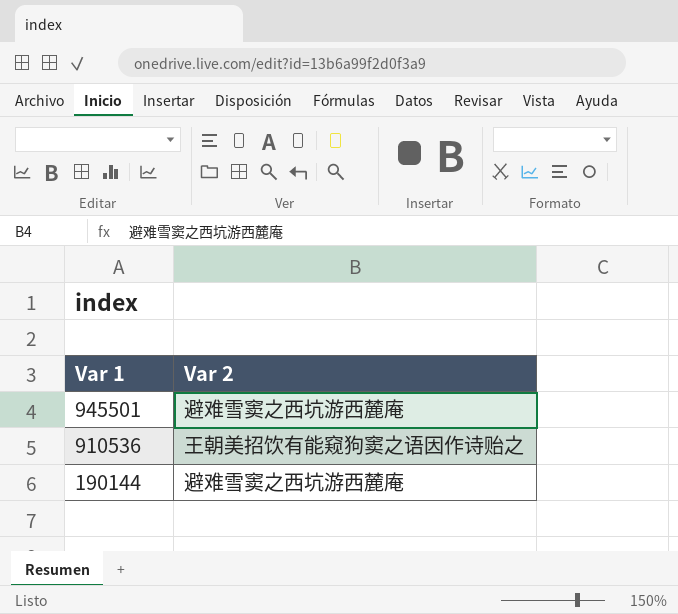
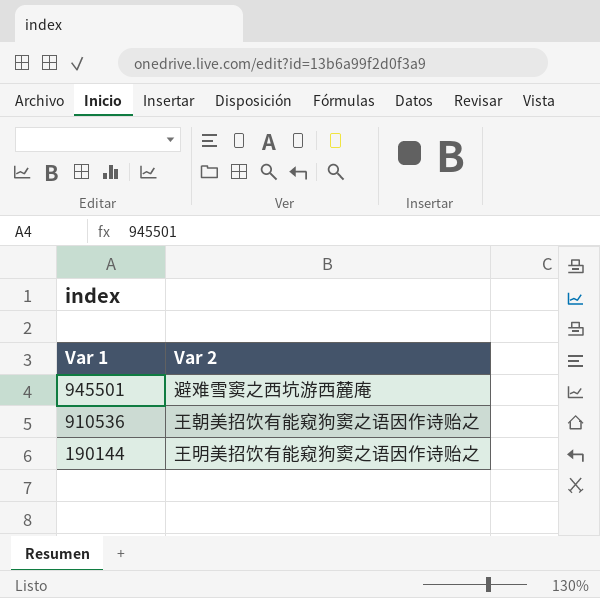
190144 | Var 2: 避难雪窦之西坑游西麓庵 -> 王明美招饮有能窥狗窦之语因作诗贻之

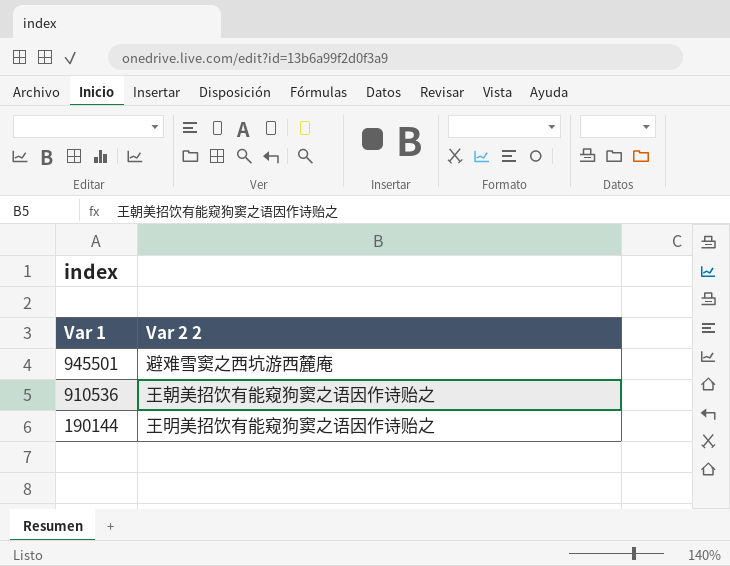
column name: Var 2 -> Var 2 2

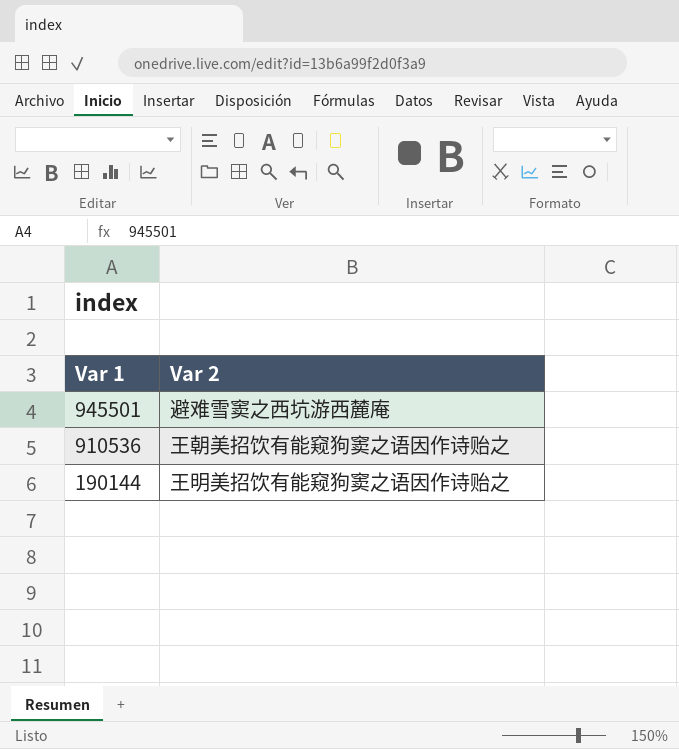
column name: Var 2 2 -> Var 2

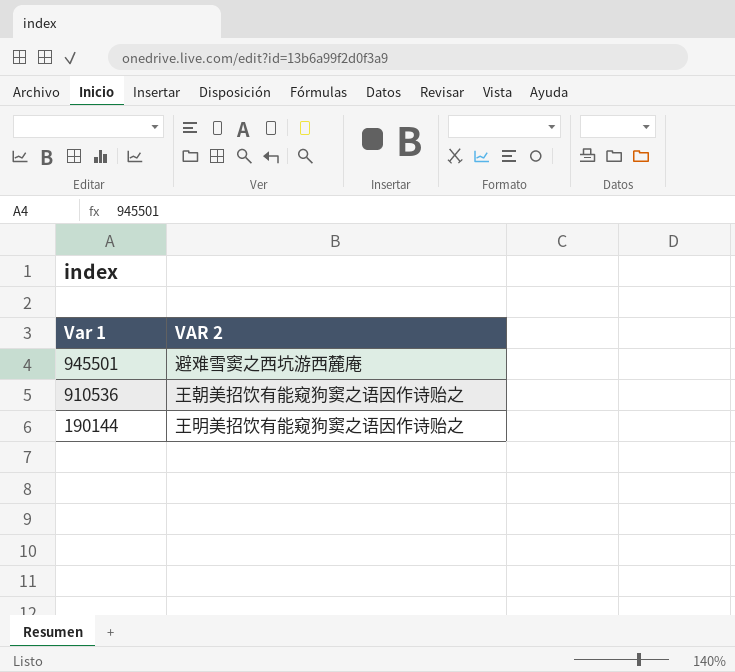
column name: Var 2 -> VAR 2

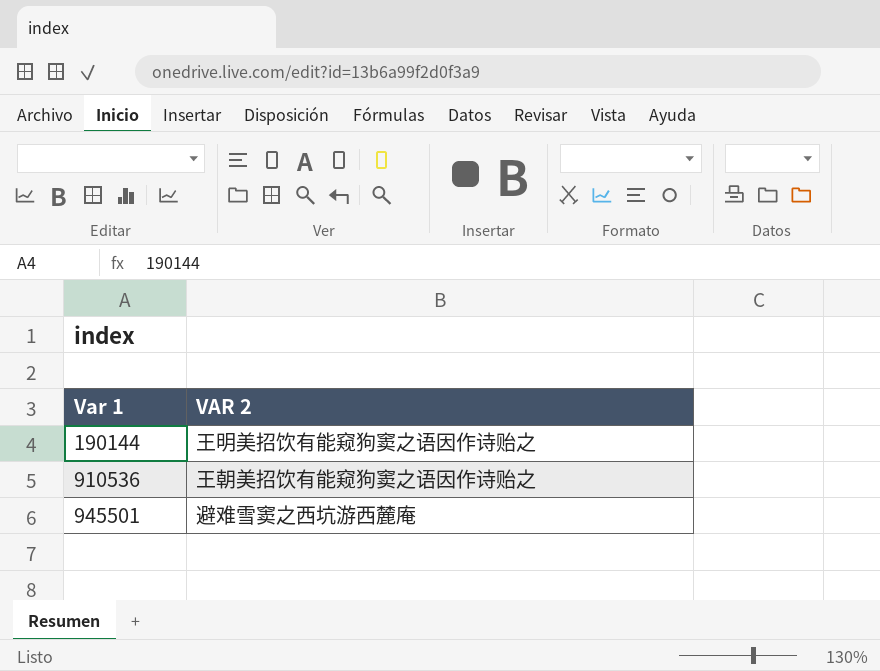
row order: Var 1 descending -> Var 1 ascending

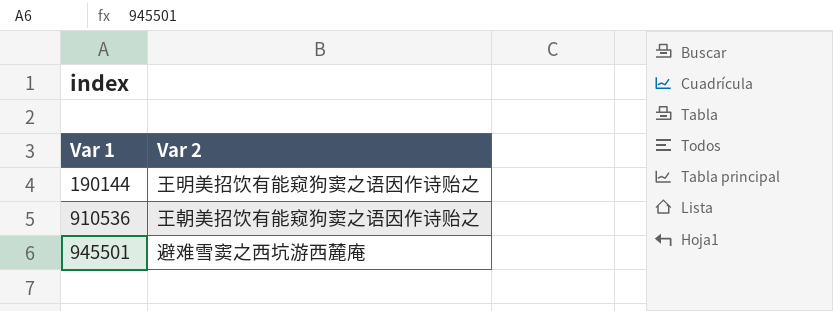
column name: VAR 2 -> Var 2

